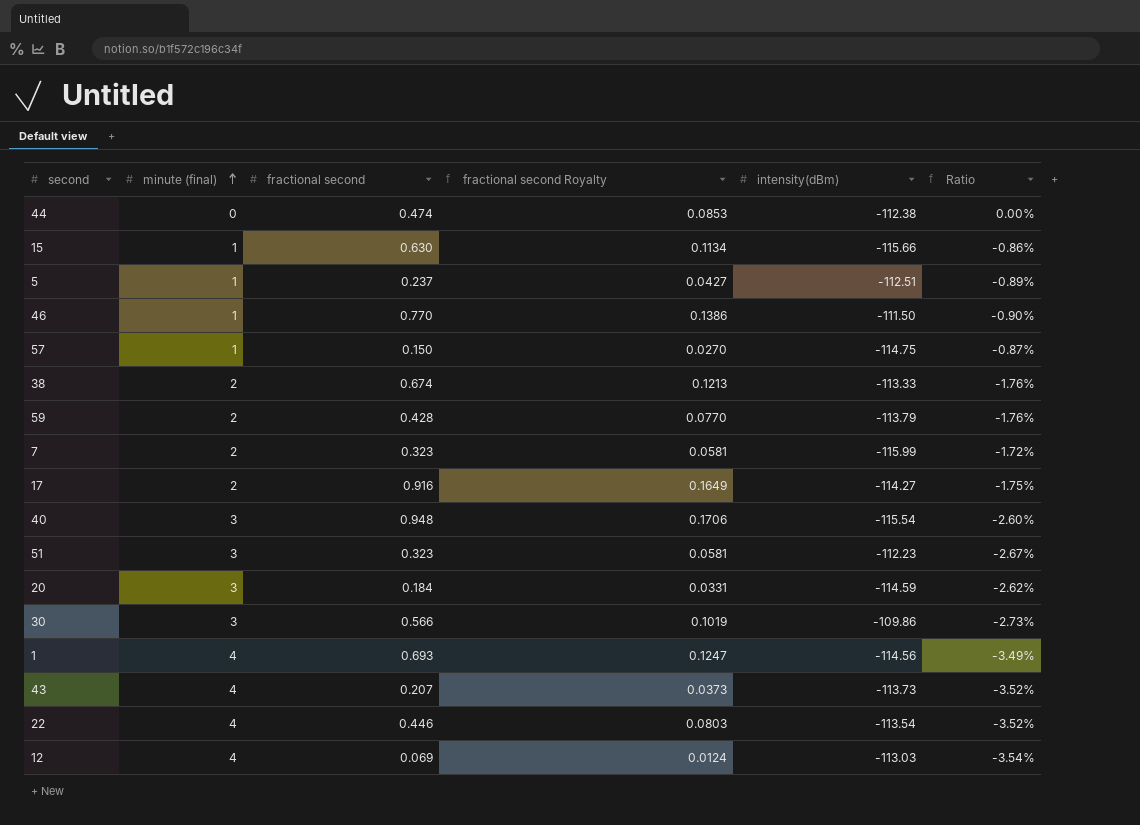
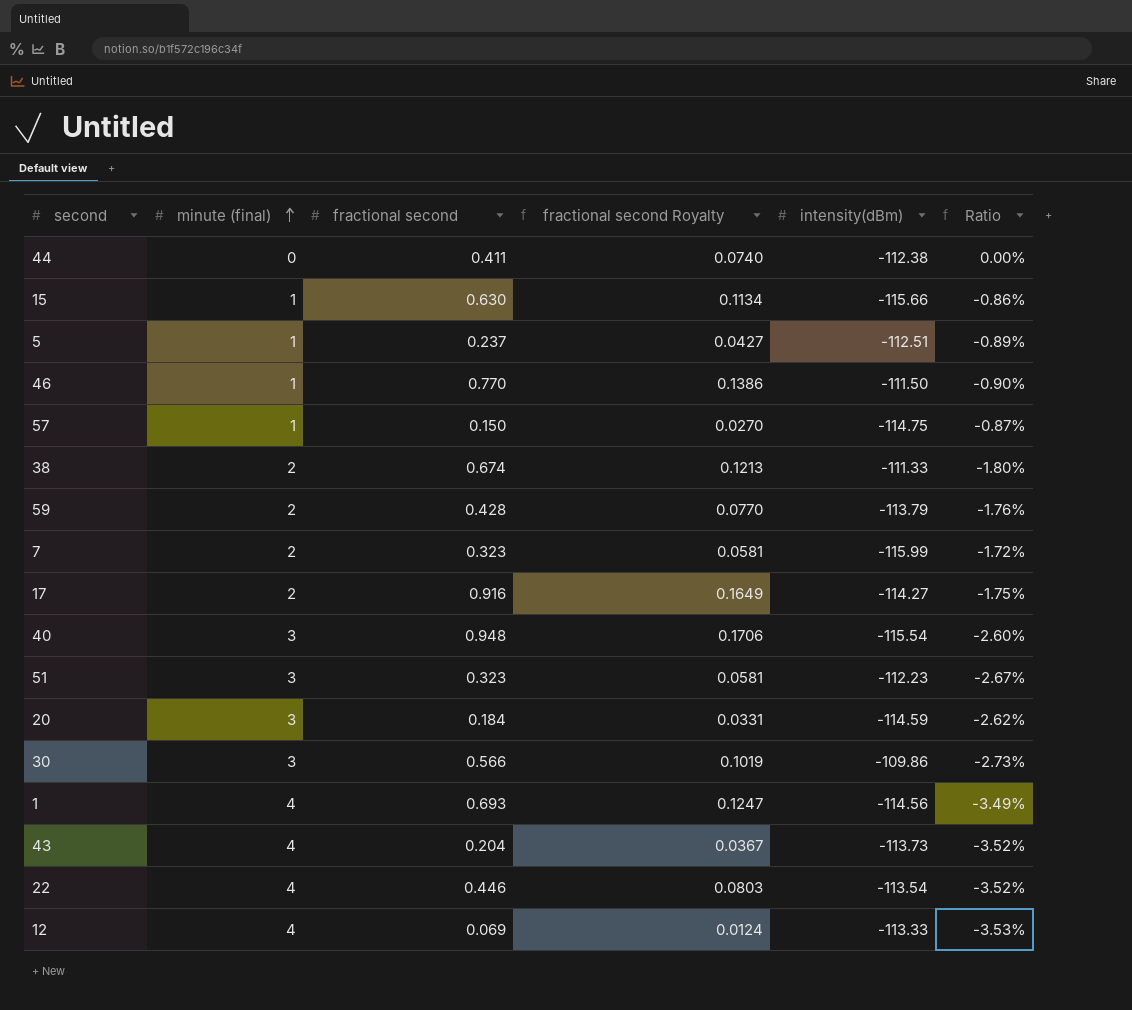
44 | fractional second: 0.474 -> 0.411
44 | fractional second Royalty: 0.0853 -> 0.0740
38 | intensity(dBm): -113.33 -> -111.33
38 | Ratio: -1.76% -> -1.80%
43 | fractional second: 0.207 -> 0.204
43 | fractional second Royalty: 0.0373 -> 0.0367
12 | intensity(dBm): -113.03 -> -113.33
12 | Ratio: -3.54% -> -3.53%

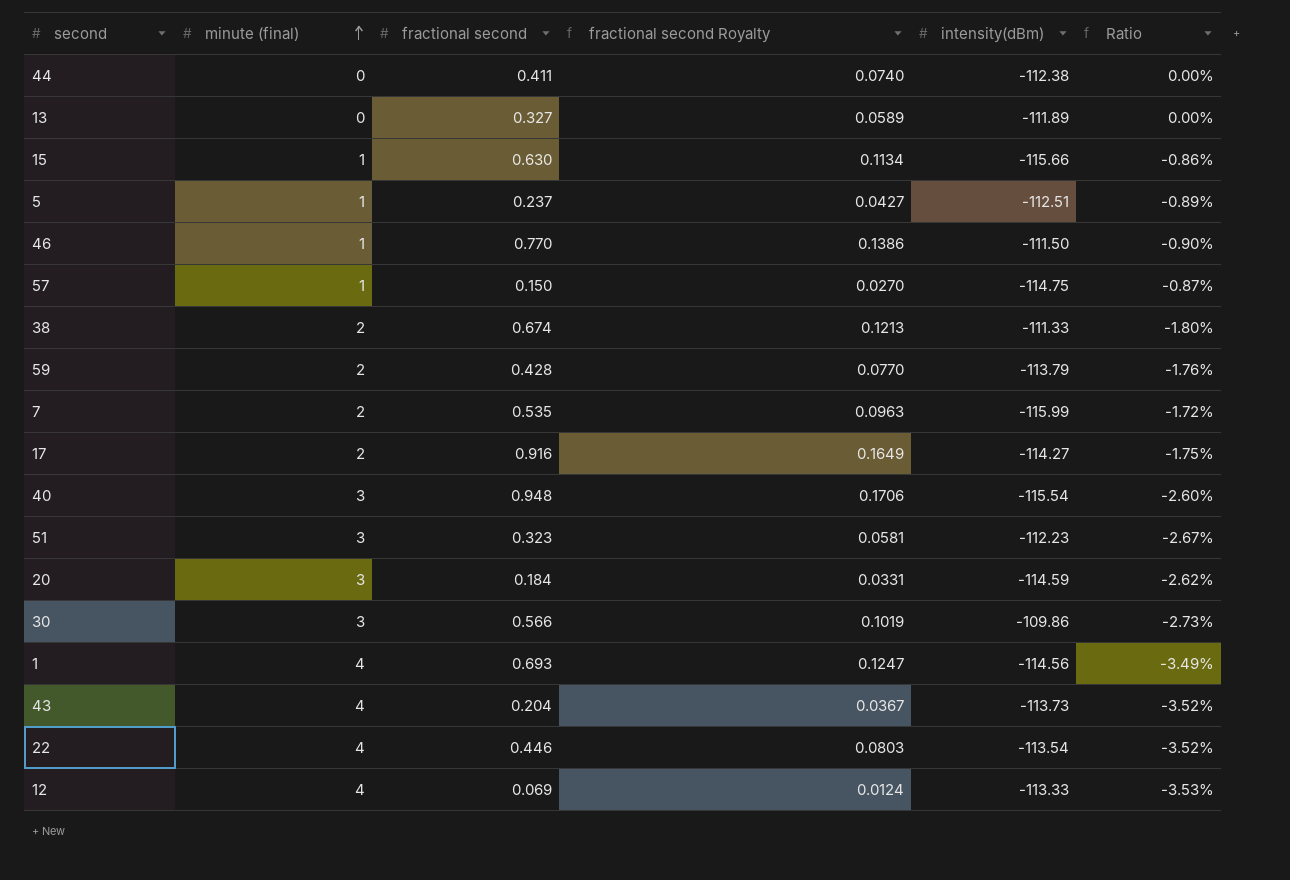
row 13: none -> 0 | 0.327 | 0.0589 | -111.89 | 0.00%
7 | fractional second: 0.323 -> 0.535
7 | fractional second Royalty: 0.0581 -> 0.0963

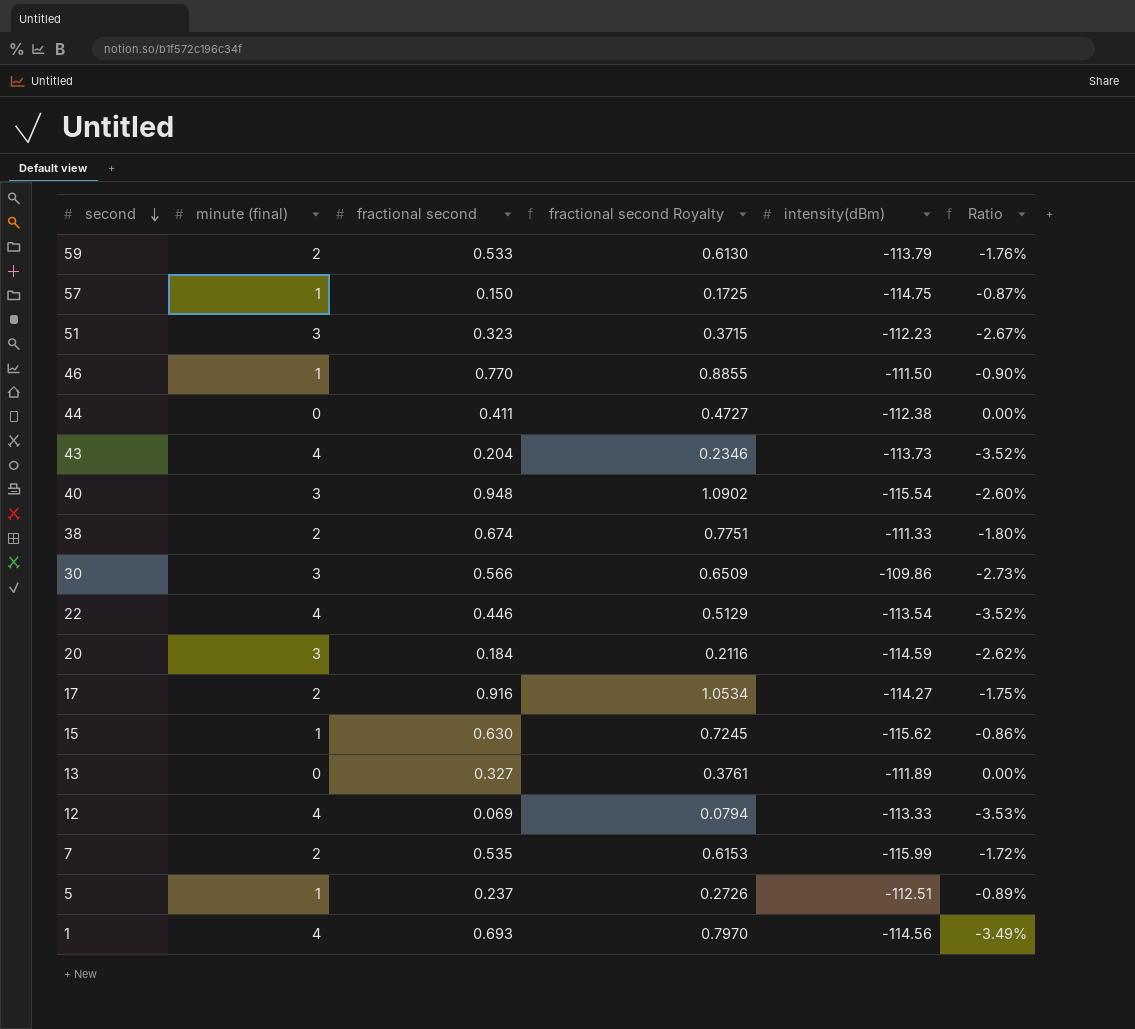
row order: minute (final) ascending -> second descending
column fractional second Royalty | formula: [fractional second] * 0.18 -> [fractional second] * 1.15
59 | fractional second: 0.428 -> 0.533
15 | intensity(dBm): -115.66 -> -115.62

